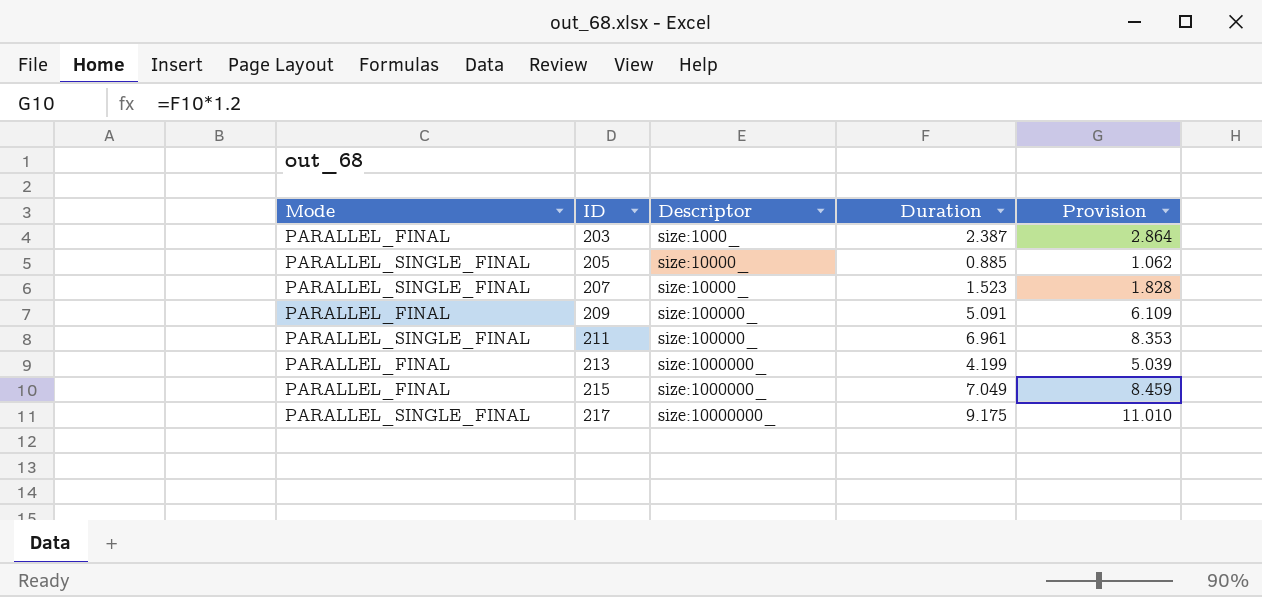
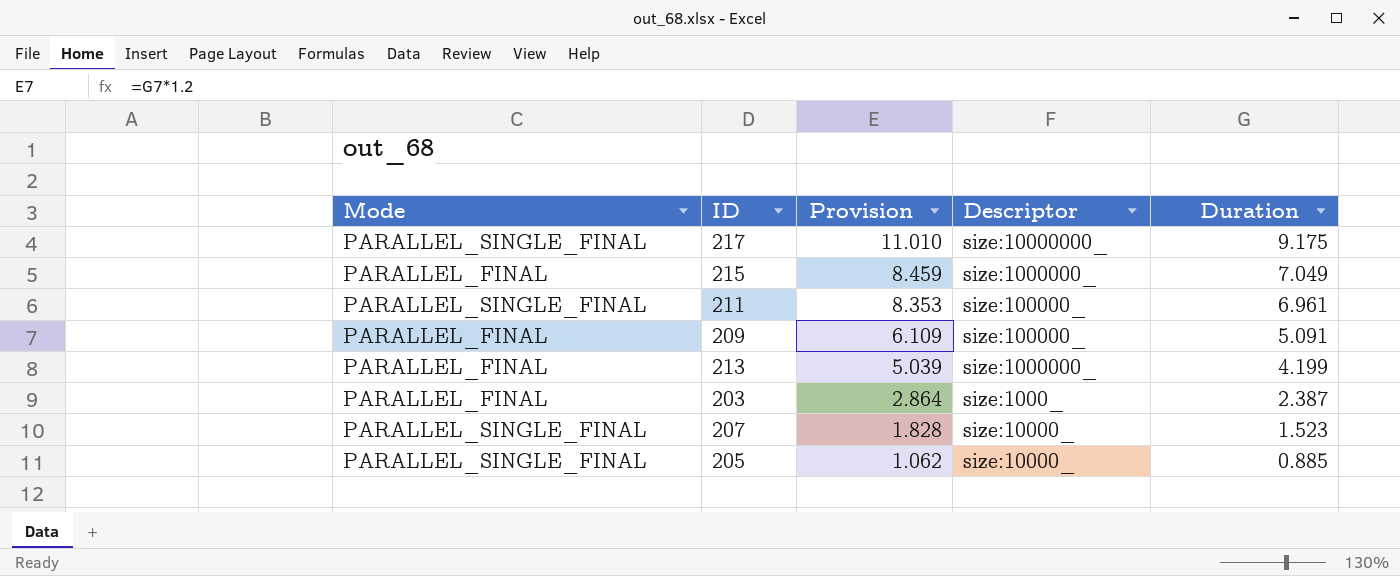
row order: ID ascending -> Provision descending
column Provision | position: 5 -> 3

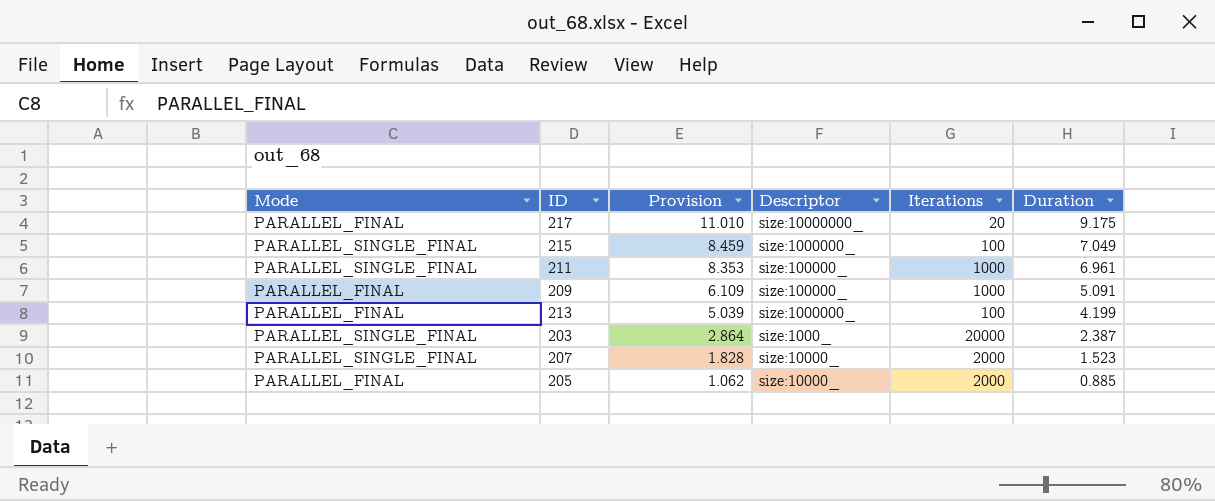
column Iterations | position: none -> 5
217 | Mode: PARALLEL_SINGLE_FINAL -> PARALLEL_FINAL
215 | Mode: PARALLEL_FINAL -> PARALLEL_SINGLE_FINAL
203 | Mode: PARALLEL_FINAL -> PARALLEL_SINGLE_FINAL
205 | Mode: PARALLEL_SINGLE_FINAL -> PARALLEL_FINAL

